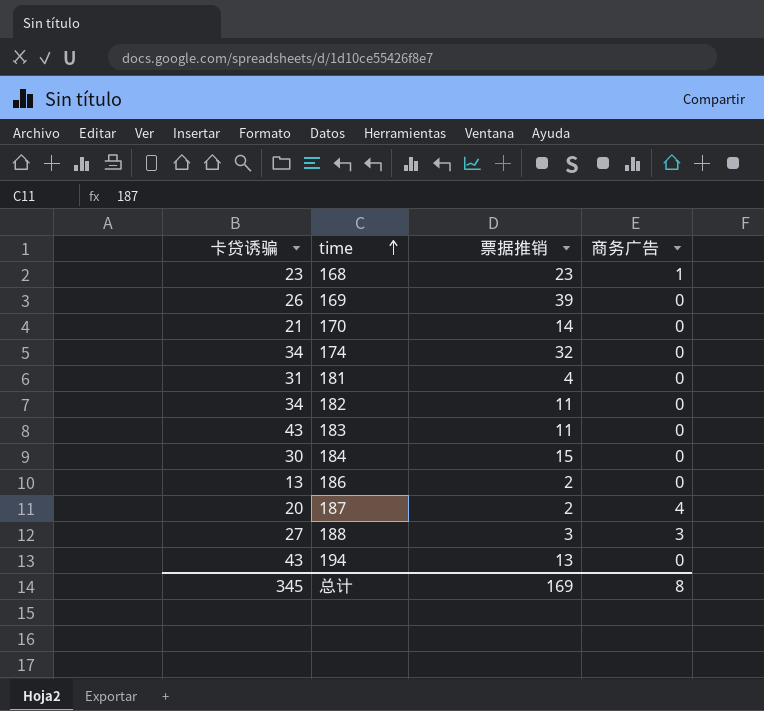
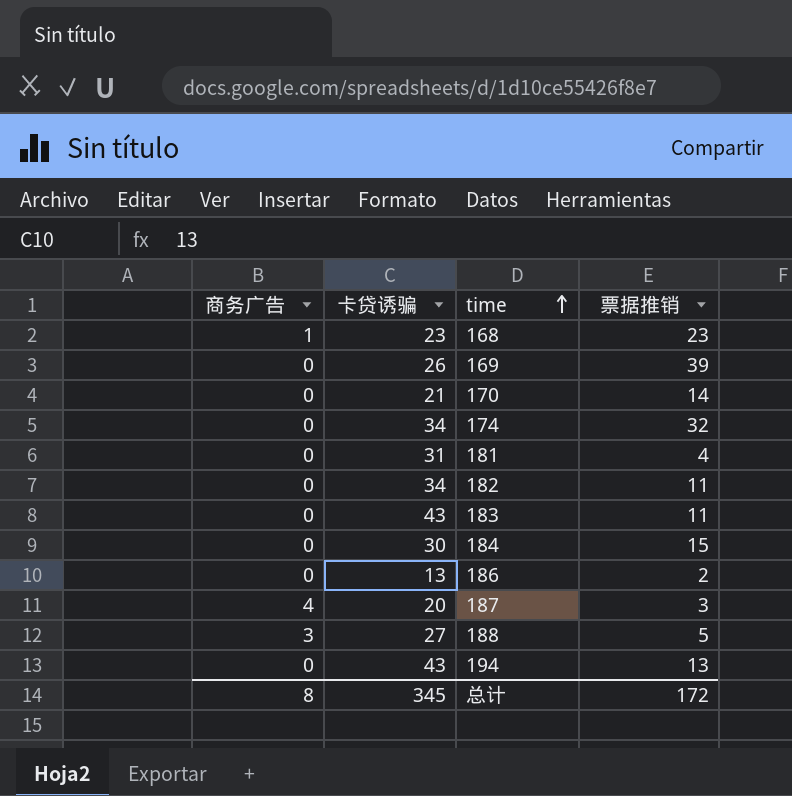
column 商务广告 | position: 4 -> 1
187 | 票据推销: 2 -> 3
188 | 票据推销: 3 -> 5
总计 | 票据推销: 169 -> 172

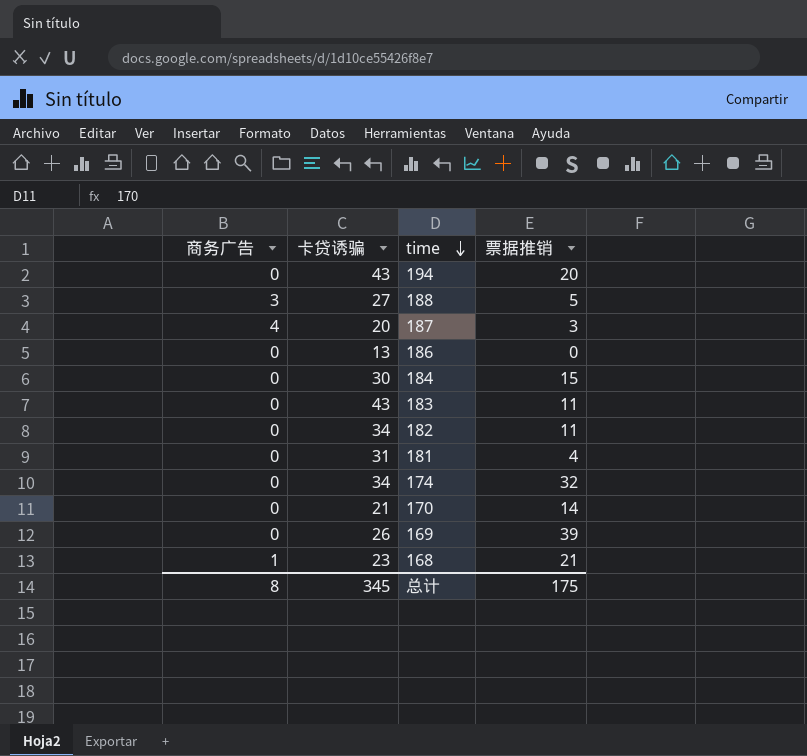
row order: time ascending -> time descending
194 | 票据推销: 13 -> 20
186 | 票据推销: 2 -> 0
168 | 票据推销: 23 -> 21
总计 | 票据推销: 172 -> 175

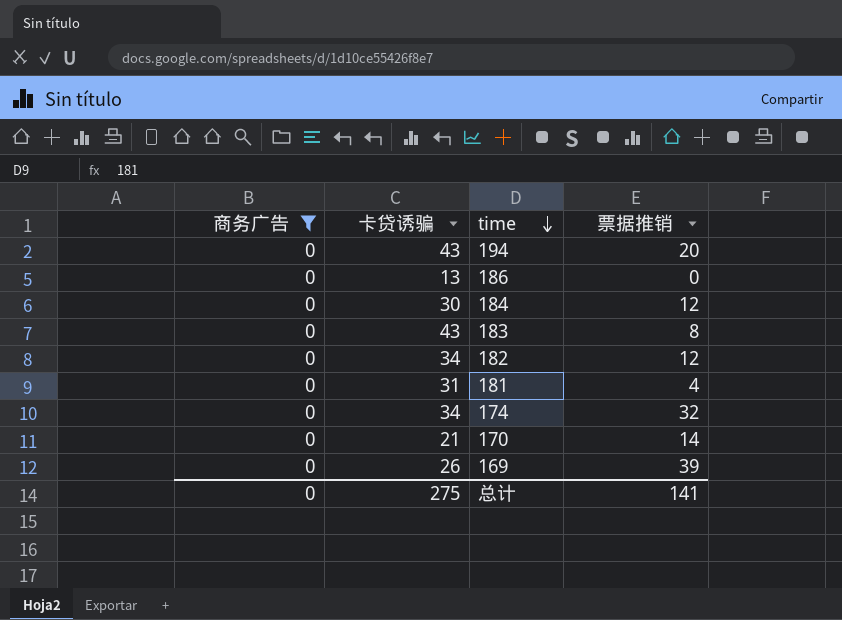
filter: none -> 商务广告 = 0
184 | 票据推销: 15 -> 12
183 | 票据推销: 11 -> 8
182 | 票据推销: 11 -> 12
总计 | 商务广告: 8 -> 0
总计 | 卡贷诱骗: 345 -> 275
总计 | 票据推销: 175 -> 141

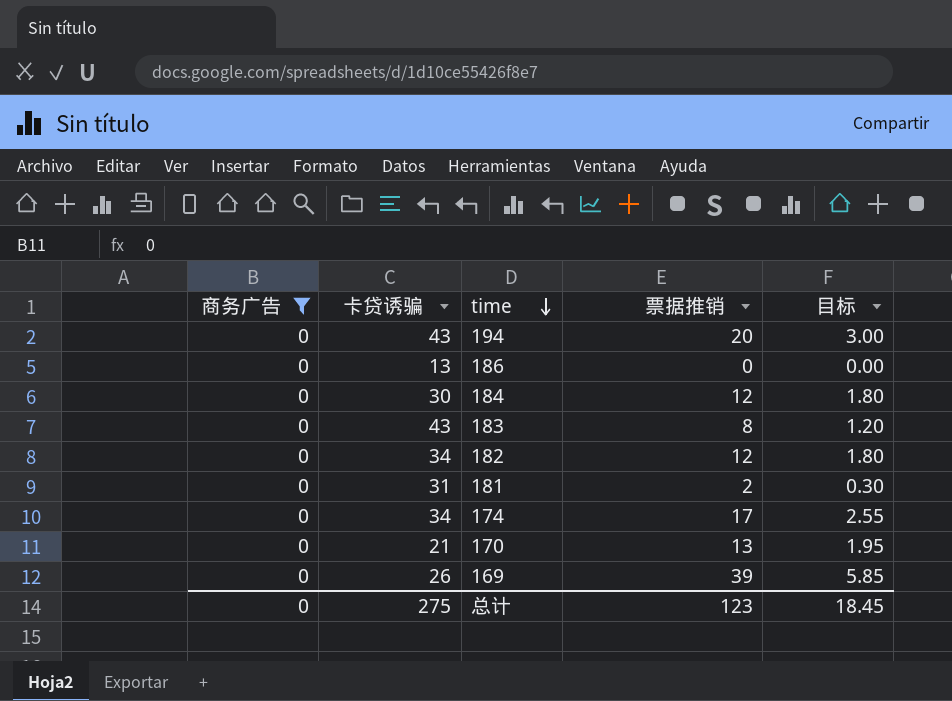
column 目标 | formula: none -> [票据推销] * 0.15
181 | 票据推销: 4 -> 2
174 | 票据推销: 32 -> 17
170 | 票据推销: 14 -> 13
总计 | 票据推销: 141 -> 123

